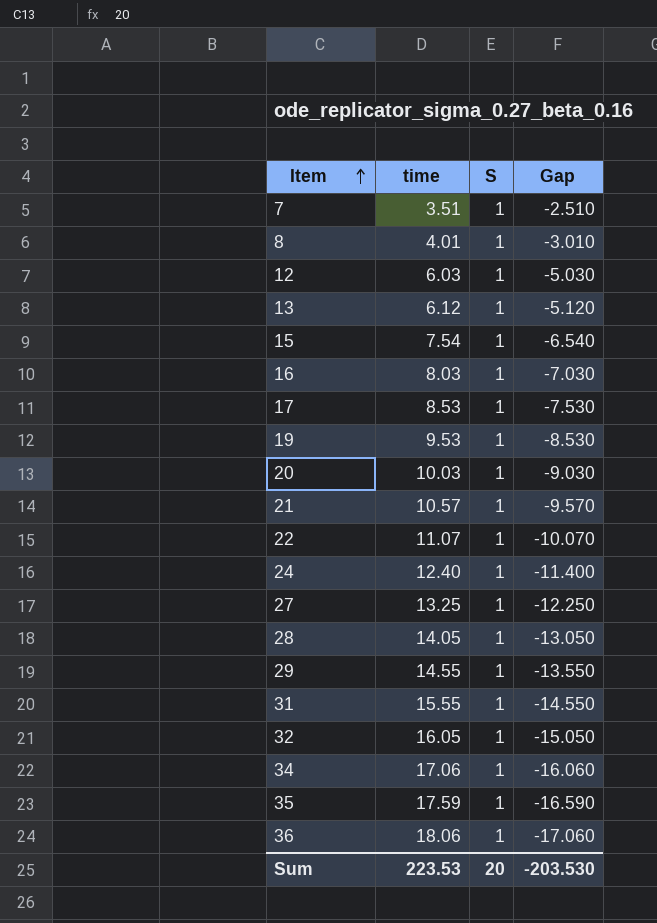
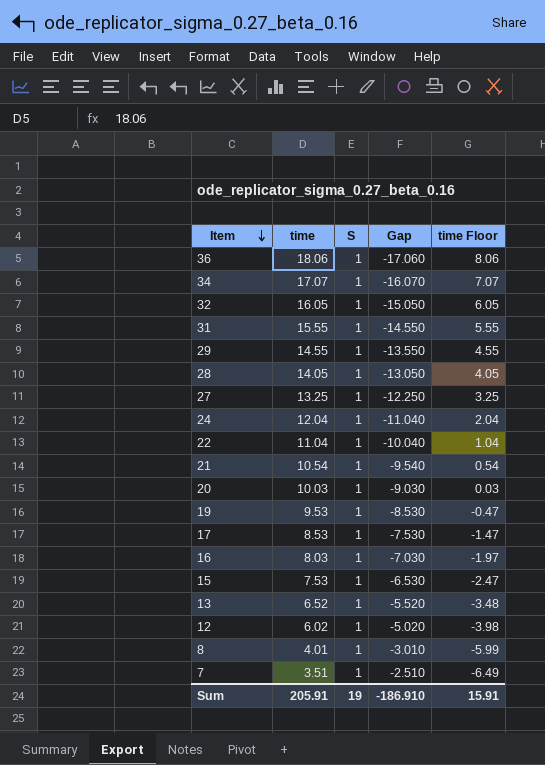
row order: Item ascending -> Item descending
column time Floor | formula: none -> [time] - 10
row 35: 17.59 | 1 | -16.590 -> none
34 | time: 17.06 -> 17.07
34 | Gap: -16.060 -> -16.070
24 | time: 12.40 -> 12.04
24 | Gap: -11.400 -> -11.040
22 | time: 11.07 -> 11.04
22 | Gap: -10.070 -> -10.040
21 | time: 10.57 -> 10.54
21 | Gap: -9.570 -> -9.540
15 | time: 7.54 -> 7.53
15 | Gap: -6.540 -> -6.530
13 | time: 6.12 -> 6.52
13 | Gap: -5.120 -> -5.520
12 | time: 6.03 -> 6.02
12 | Gap: -5.030 -> -5.020
Sum | time: 223.53 -> 205.91
Sum | S: 20 -> 19
Sum | Gap: -203.530 -> -186.910

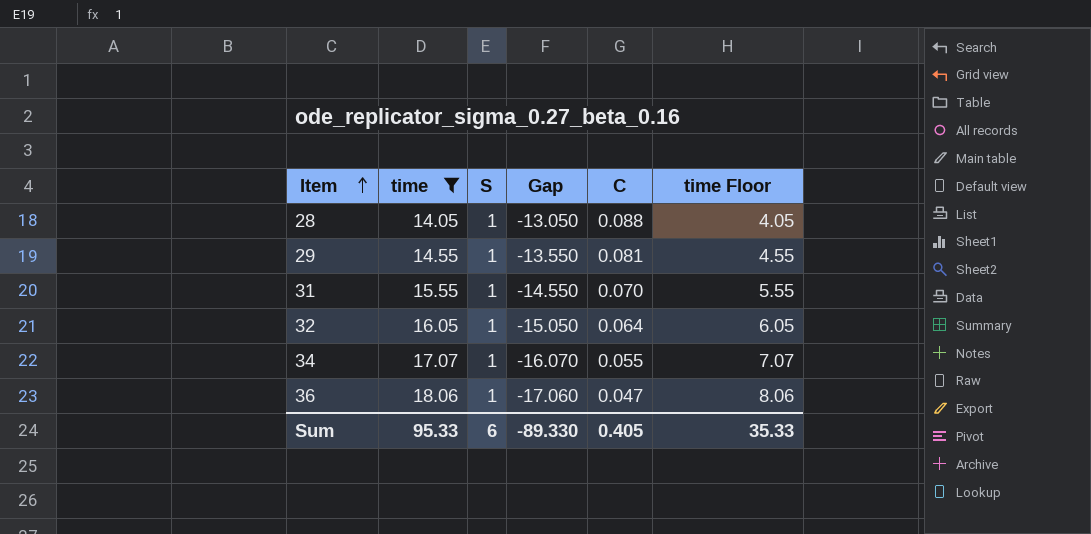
filter: none -> time >= 14.05
row order: Item descending -> Item ascending
column C | position: none -> 5
Sum | time: 205.91 -> 95.33
Sum | S: 19 -> 6
Sum | Gap: -186.910 -> -89.330
Sum | time Floor: 15.91 -> 35.33

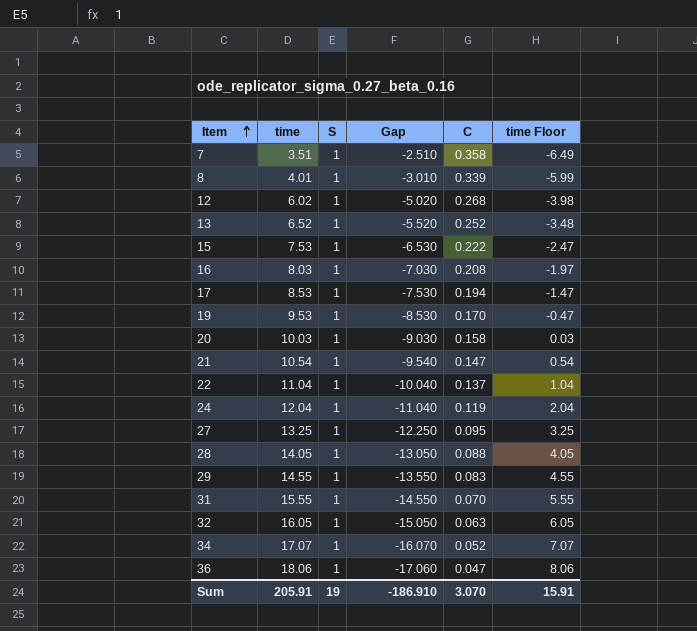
filter: time >= 14.05 -> none
29 | C: 0.081 -> 0.083
32 | C: 0.064 -> 0.063
34 | C: 0.055 -> 0.052
Sum | time: 95.33 -> 205.91
Sum | S: 6 -> 19
Sum | Gap: -89.330 -> -186.910
Sum | C: 0.405 -> 3.070
Sum | time Floor: 35.33 -> 15.91

